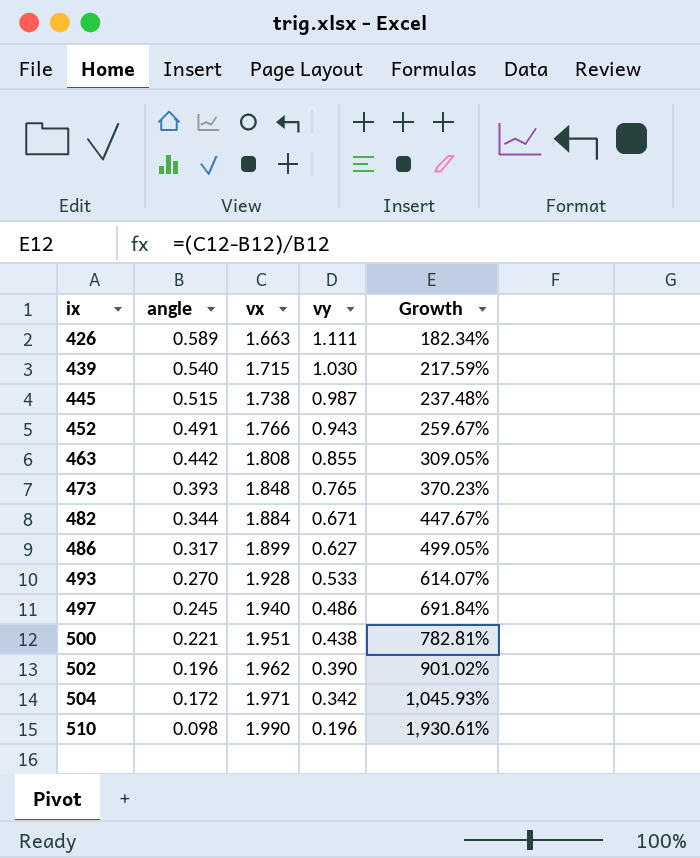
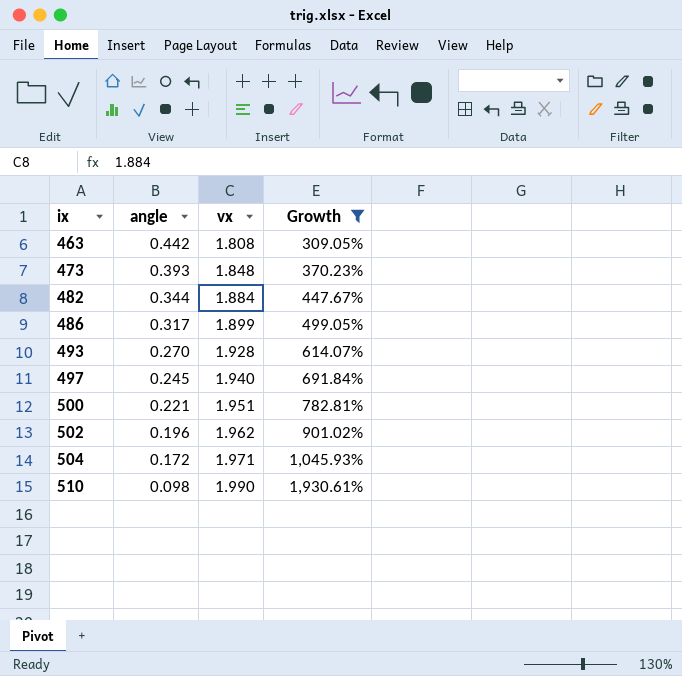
filter: none -> Growth >= 309.05%
column vy | position: 4 -> none

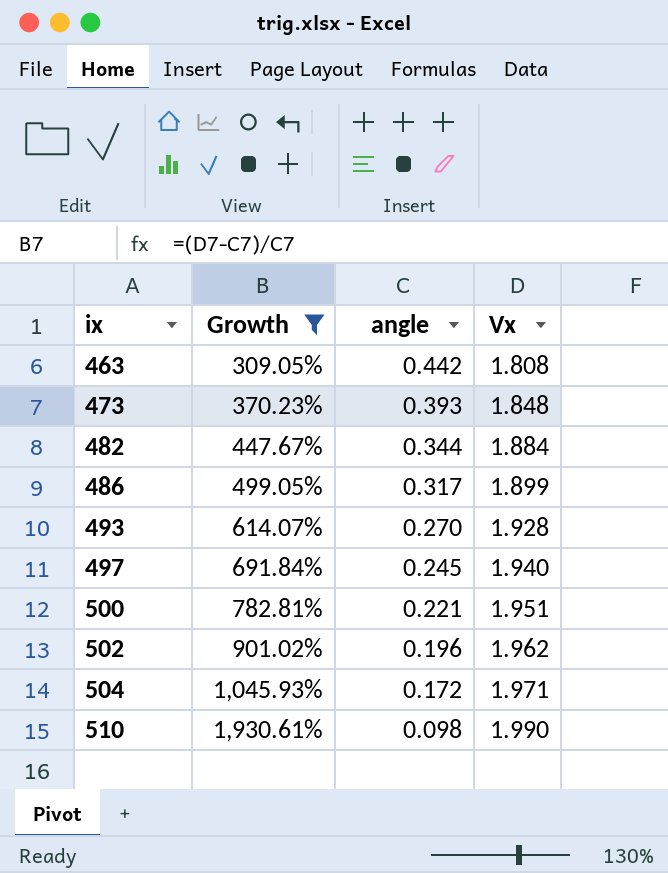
column Growth | position: 4 -> 2
column name: vx -> Vx

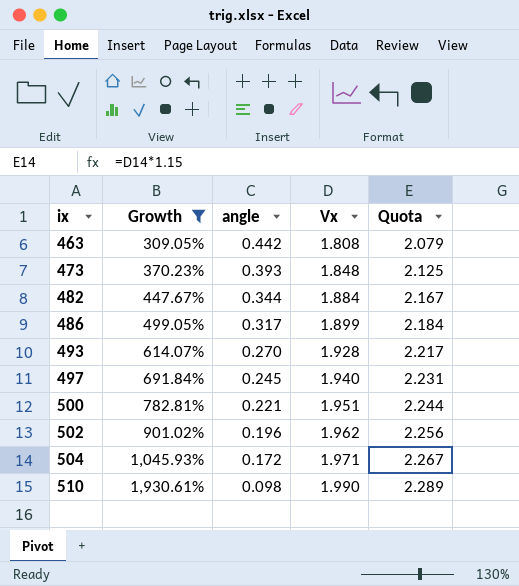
column Quota | formula: none -> [Vx] * 1.15

